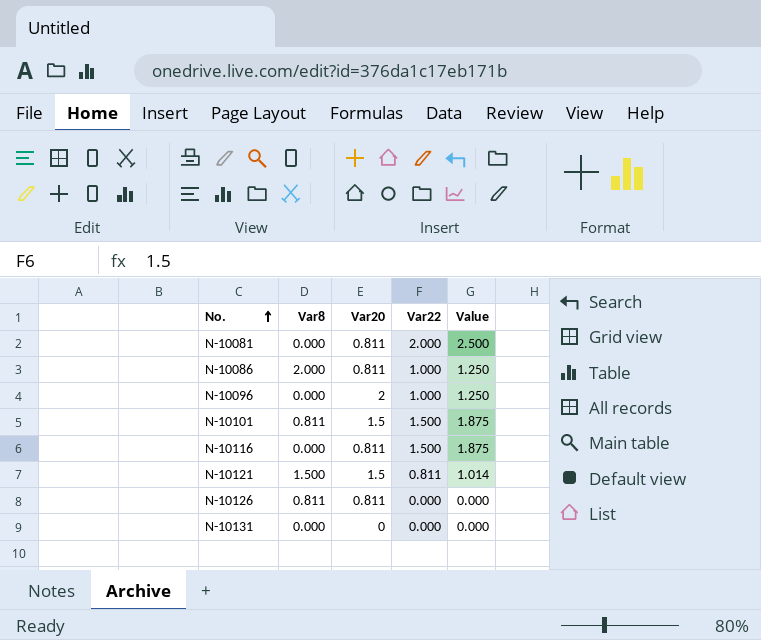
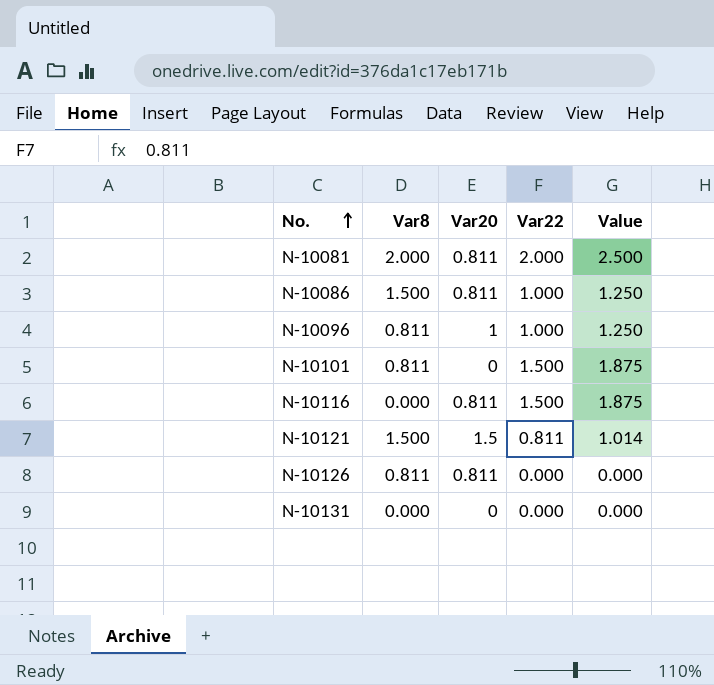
N-10081 | Var8: 0.000 -> 2.000
N-10086 | Var8: 2.000 -> 1.500
N-10096 | Var8: 0.000 -> 0.811
N-10096 | Var20: 2 -> 1
N-10101 | Var20: 1.5 -> 0

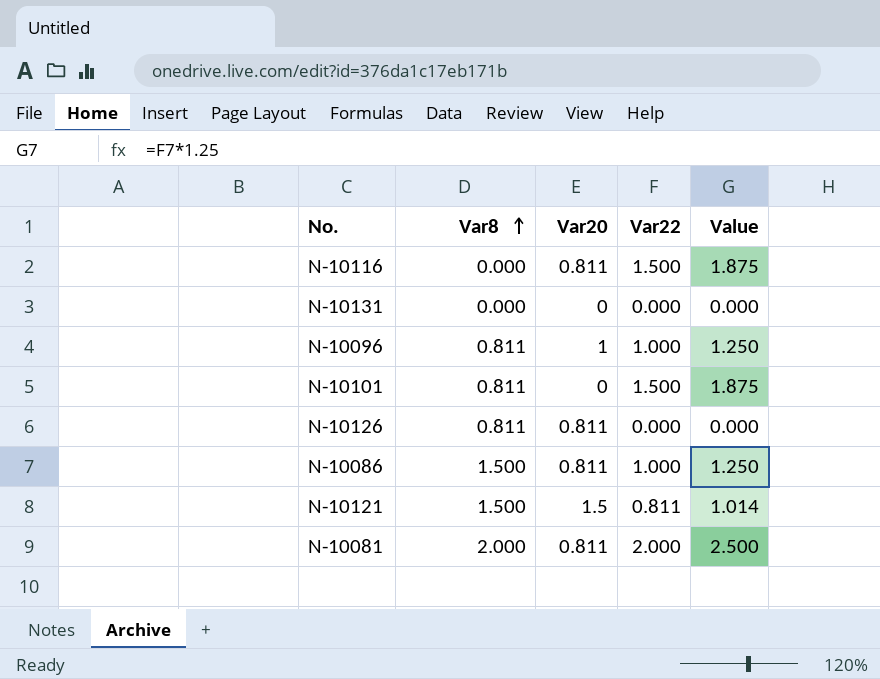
row order: No. ascending -> Var8 ascending

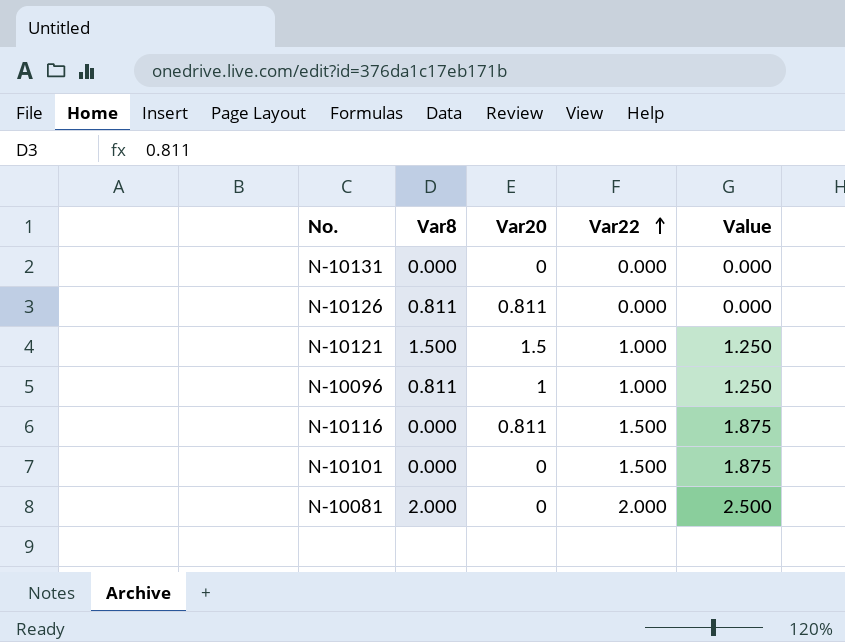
row order: Var8 ascending -> Var22 ascending
row N-10086: 1.500 | 0.811 | 1.000 | 1.250 -> none
N-10121 | Var22: 0.811 -> 1.000
N-10121 | Value: 1.014 -> 1.250
N-10101 | Var8: 0.811 -> 0.000
N-10081 | Var20: 0.811 -> 0

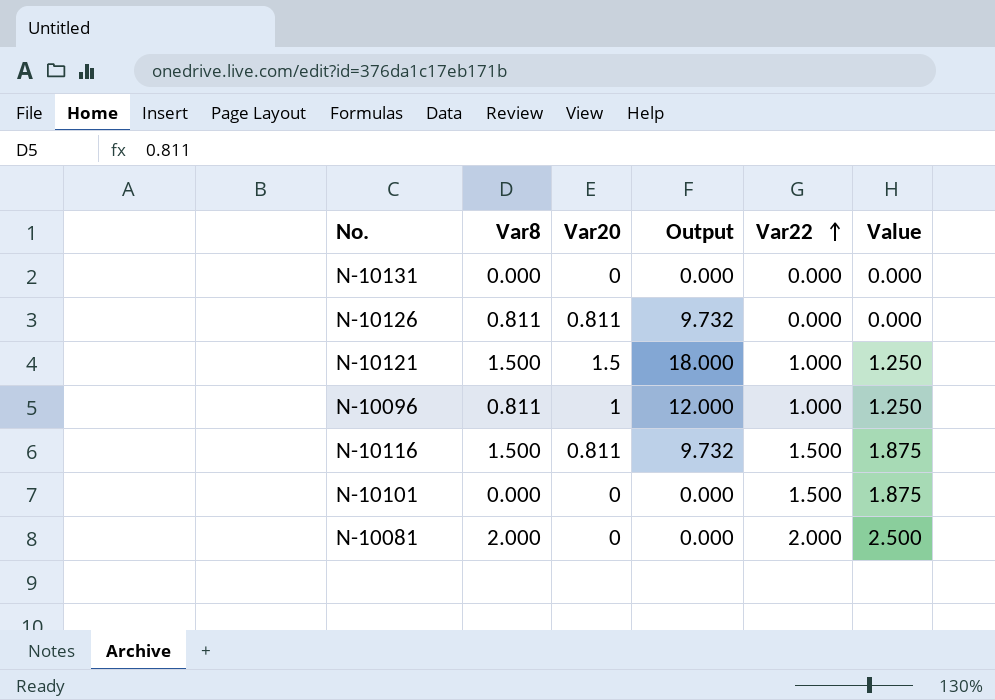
column Output | formula: none -> [Var20] * 12
N-10116 | Var8: 0.000 -> 1.500

